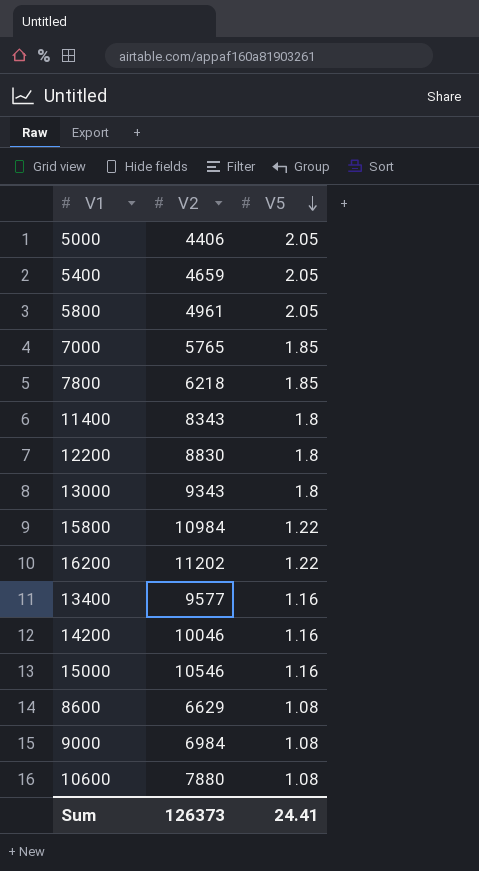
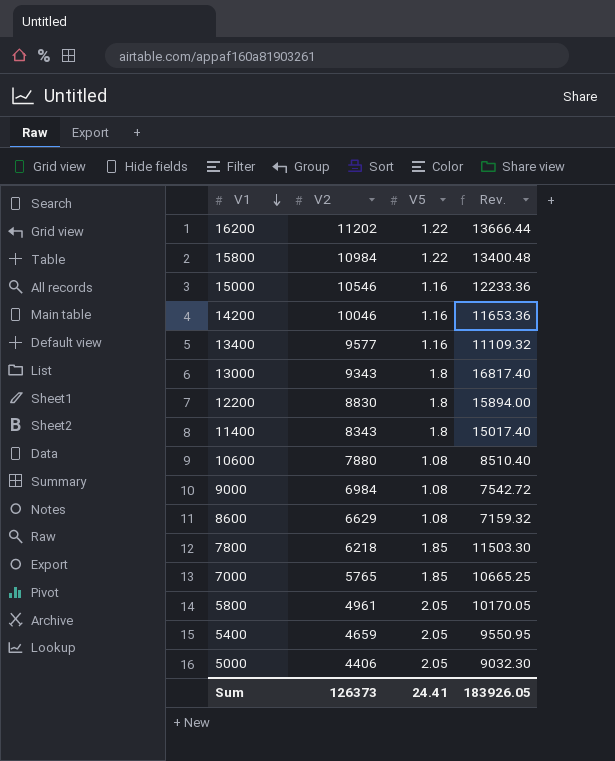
row order: V5 descending -> V1 descending
column Rev. | formula: none -> [V2] * [V5]

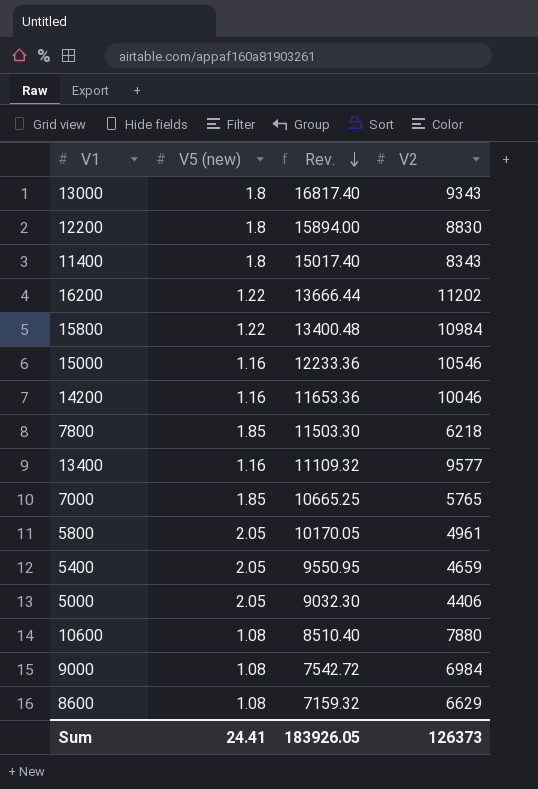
row order: V1 descending -> Rev. descending
column name: V5 -> V5 (new)
column V2 | position: 2 -> 4

